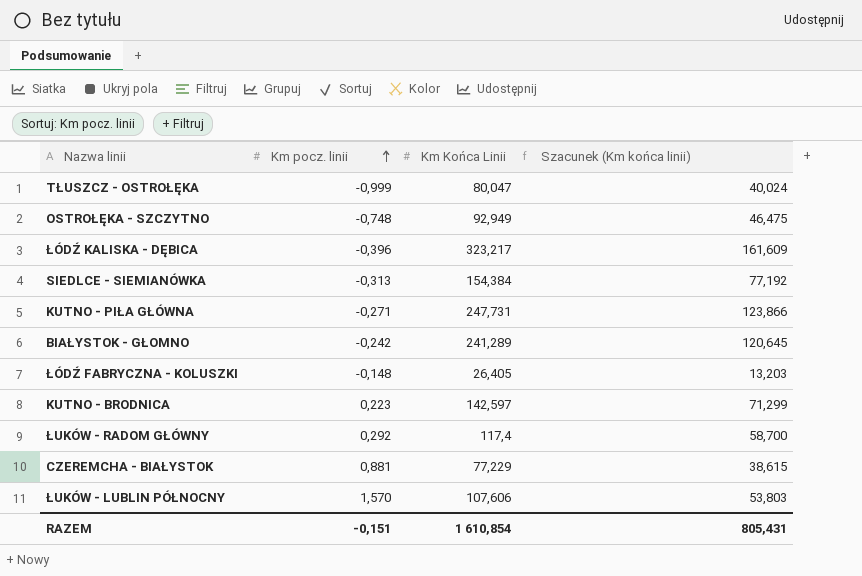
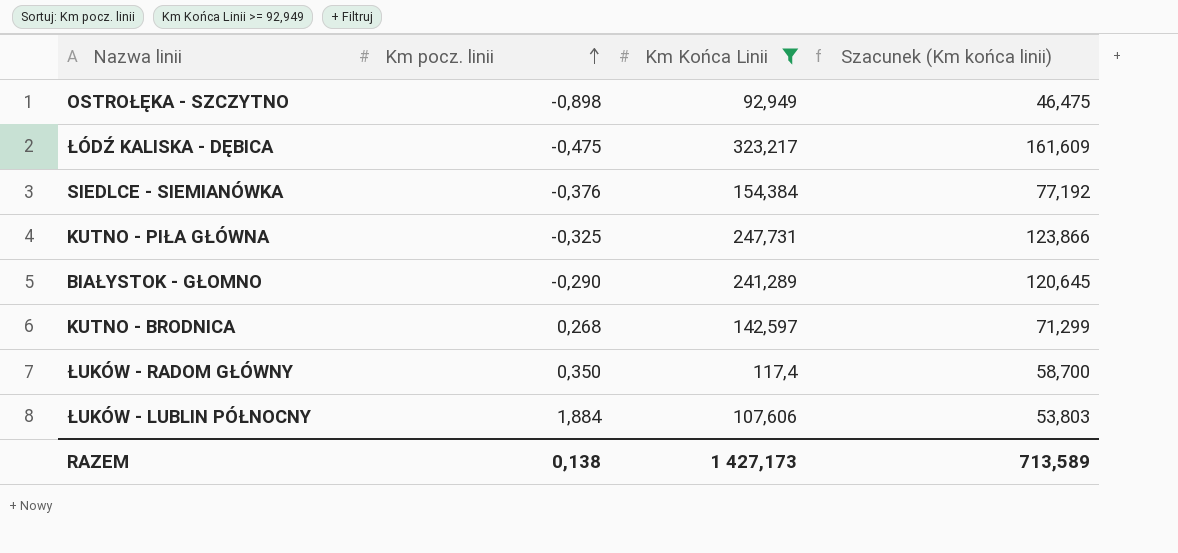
filter: none -> Km Końca Linii >= 92,949
OSTROŁĘKA - SZCZYTNO | Km pocz. linii: -0,748 -> -0,898
ŁÓDŹ KALISKA - DĘBICA | Km pocz. linii: -0,396 -> -0,475
SIEDLCE - SIEMIANÓWKA | Km pocz. linii: -0,313 -> -0,376
KUTNO - PIŁA GŁÓWNA | Km pocz. linii: -0,271 -> -0,325
BIAŁYSTOK - GŁOMNO | Km pocz. linii: -0,242 -> -0,290
KUTNO - BRODNICA | Km pocz. linii: 0,223 -> 0,268
ŁUKÓW - RADOM GŁÓWNY | Km pocz. linii: 0,292 -> 0,350
ŁUKÓW - LUBLIN PÓŁNOCNY | Km pocz. linii: 1,570 -> 1,884
RAZEM | Km pocz. linii: -0,151 -> 0,138
RAZEM | Km Końca Linii: 1 610,854 -> 1 427,173
RAZEM | Szacunek (Km końca linii): 805,431 -> 713,589

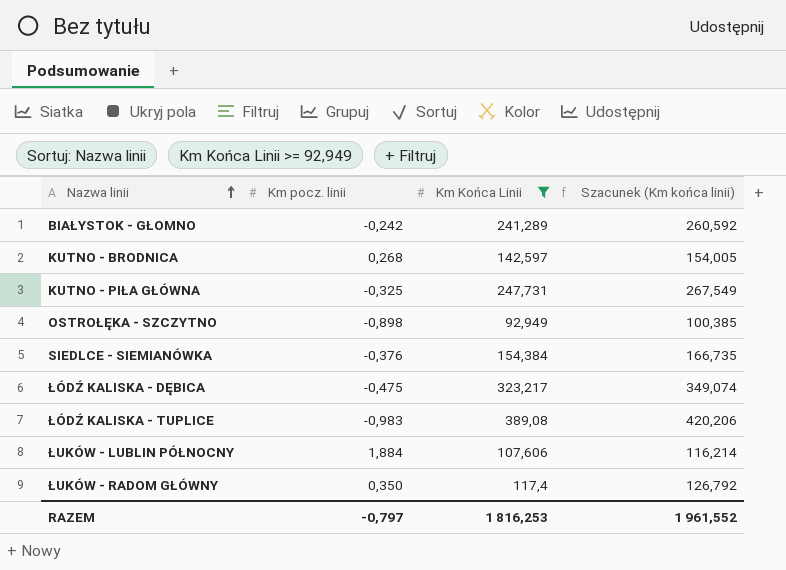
row order: Km pocz. linii ascending -> Nazwa linii ascending
column Szacunek (Km końca linii) | formula: [Km Końca Linii] * 0,5 -> [Km Końca Linii] * 1,08
BIAŁYSTOK - GŁOMNO | Km pocz. linii: -0,290 -> -0,242
row ŁÓDŹ KALISKA - TUPLICE: none -> -0,983 | 389,08 | 420,206
RAZEM | Km pocz. linii: 0,138 -> -0,797
RAZEM | Km Końca Linii: 1 427,173 -> 1 816,253
RAZEM | Szacunek (Km końca linii): 713,589 -> 1 961,552

